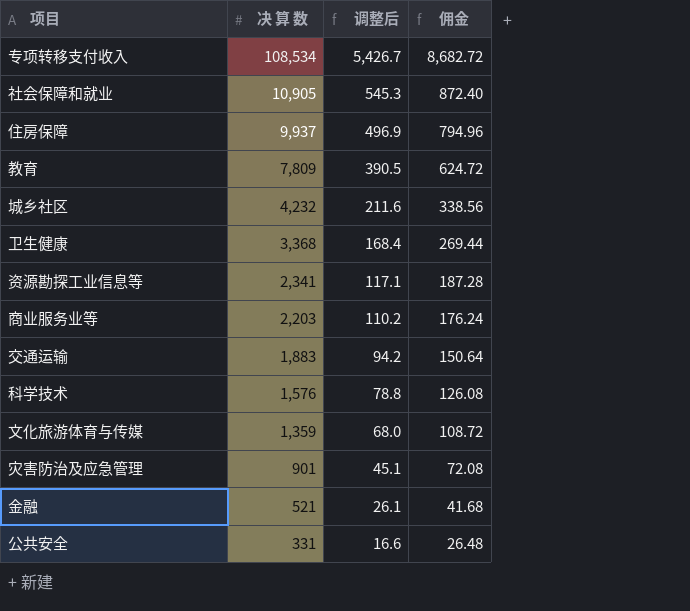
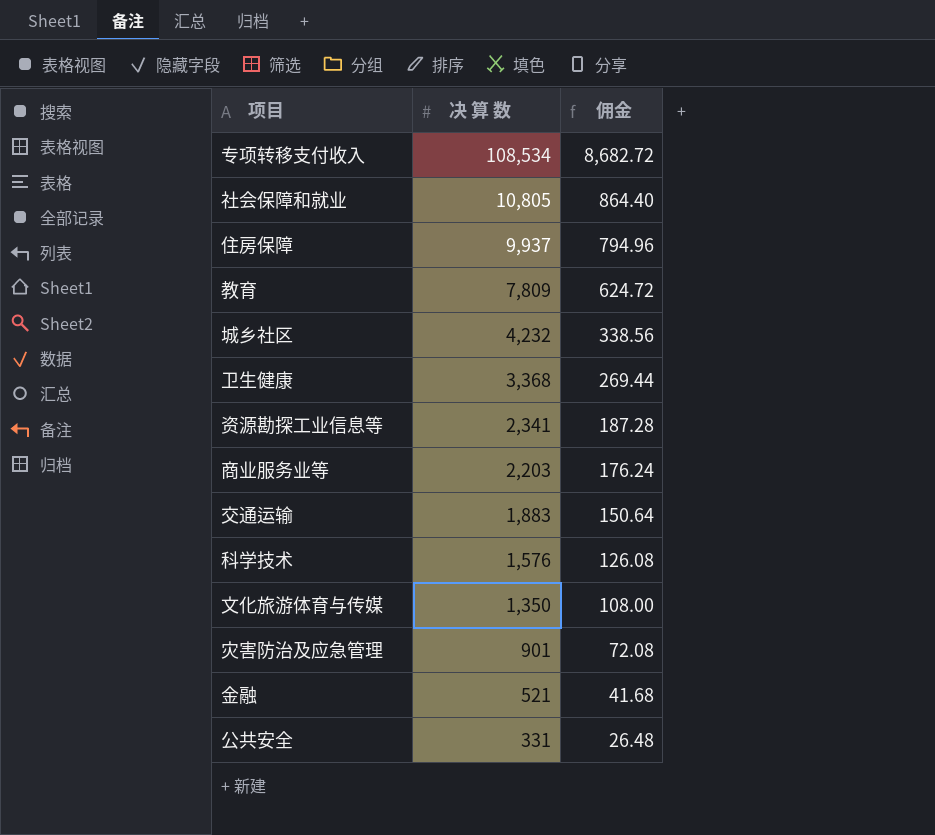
column 调整后 | formula: [决 算 数] * 0.05 -> none
社会保障和就业 | 决 算 数: 10,905 -> 10,805
社会保障和就业 | 佣金: 872.40 -> 864.40
文化旅游体育与传媒 | 决 算 数: 1,359 -> 1,350
文化旅游体育与传媒 | 佣金: 108.72 -> 108.00

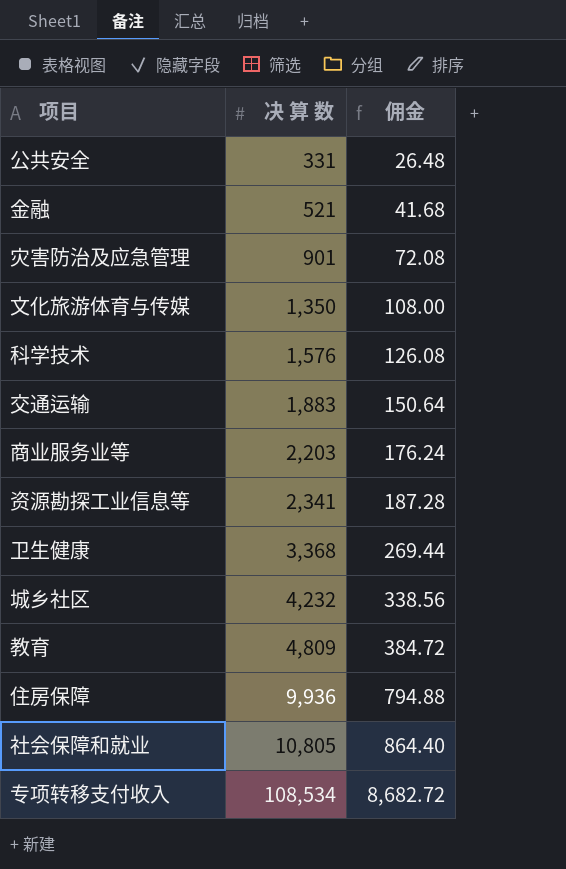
row order: 决 算 数 descending -> 决 算 数 ascending
教育 | 决 算 数: 7,809 -> 4,809
教育 | 佣金: 624.72 -> 384.72
住房保障 | 决 算 数: 9,937 -> 9,936
住房保障 | 佣金: 794.96 -> 794.88

